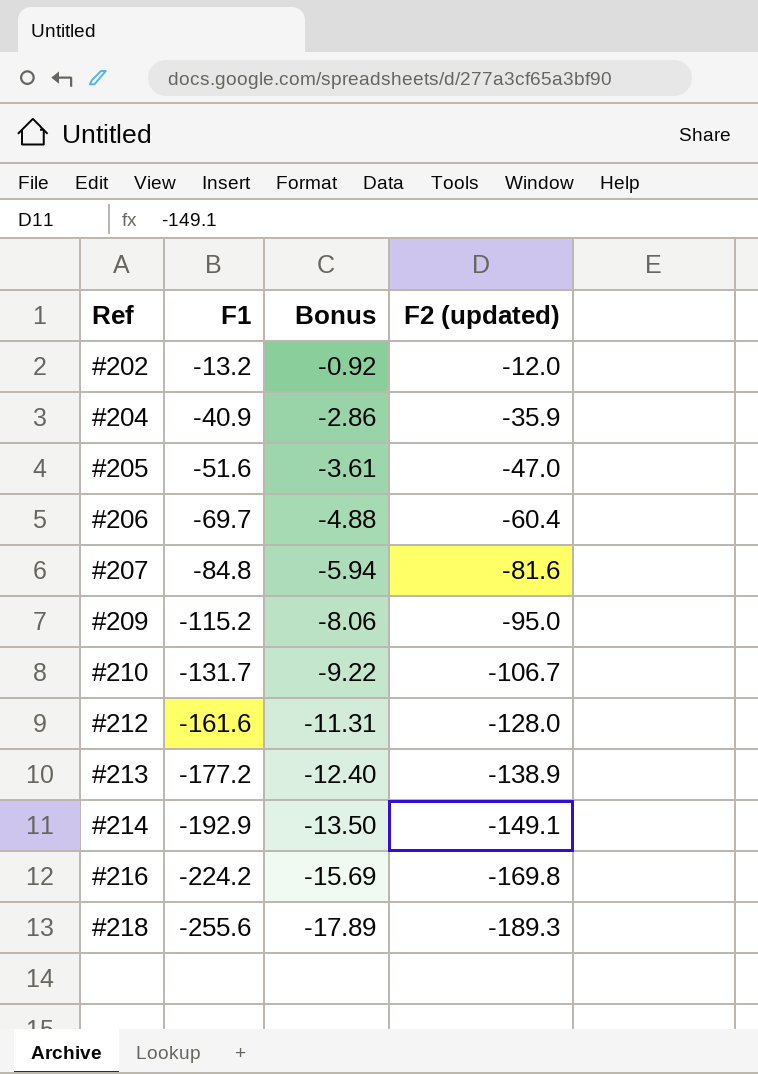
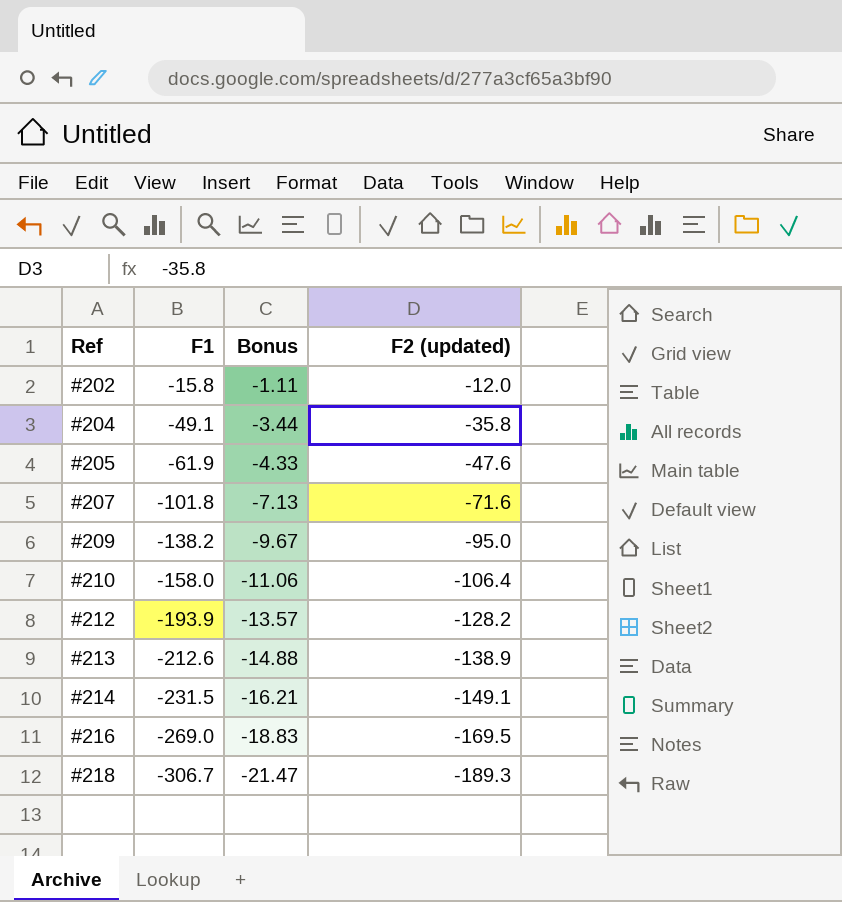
row #206: -69.7 | -4.88 | -60.4 -> none
#202 | F1: -13.2 -> -15.8
#202 | Bonus: -0.92 -> -1.11
#204 | F1: -40.9 -> -49.1
#204 | Bonus: -2.86 -> -3.44
#204 | F2 (updated): -35.9 -> -35.8
#205 | F1: -51.6 -> -61.9
#205 | Bonus: -3.61 -> -4.33
#205 | F2 (updated): -47.0 -> -47.6
#207 | F1: -84.8 -> -101.8
#207 | Bonus: -5.94 -> -7.13
#207 | F2 (updated): -81.6 -> -71.6
#209 | F1: -115.2 -> -138.2
#209 | Bonus: -8.06 -> -9.67
#210 | F1: -131.7 -> -158.0
#210 | Bonus: -9.22 -> -11.06
#210 | F2 (updated): -106.7 -> -106.4
#212 | F1: -161.6 -> -193.9
#212 | Bonus: -11.31 -> -13.57
#212 | F2 (updated): -128.0 -> -128.2
#213 | F1: -177.2 -> -212.6
#213 | Bonus: -12.40 -> -14.88
#214 | F1: -192.9 -> -231.5
#214 | Bonus: -13.50 -> -16.21
#216 | F1: -224.2 -> -269.0
#216 | Bonus: -15.69 -> -18.83
#216 | F2 (updated): -169.8 -> -169.5
#218 | F1: -255.6 -> -306.7
#218 | Bonus: -17.89 -> -21.47

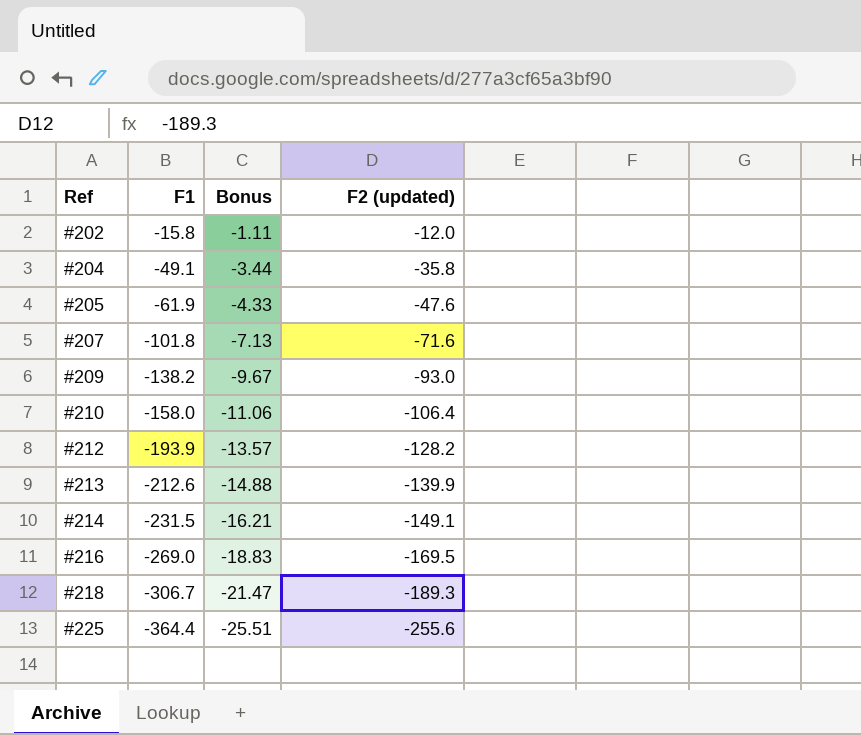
#209 | F2 (updated): -95.0 -> -93.0
#213 | F2 (updated): -138.9 -> -139.9
row #225: none -> -364.4 | -25.51 | -255.6

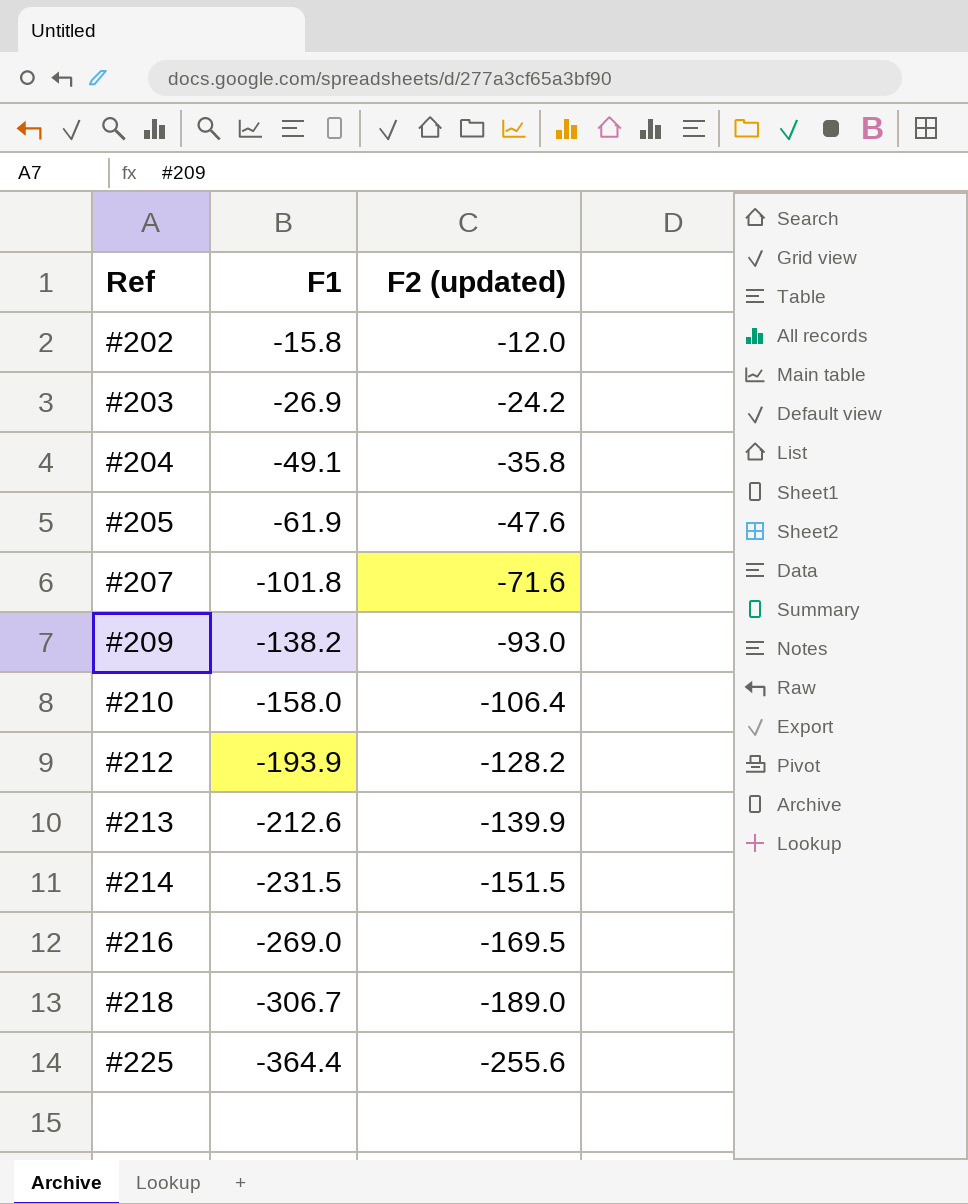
column Bonus | formula: [F1] * 0.07 -> none
row #203: none -> -26.9 | -24.2
#214 | F2 (updated): -149.1 -> -151.5
#218 | F2 (updated): -189.3 -> -189.0

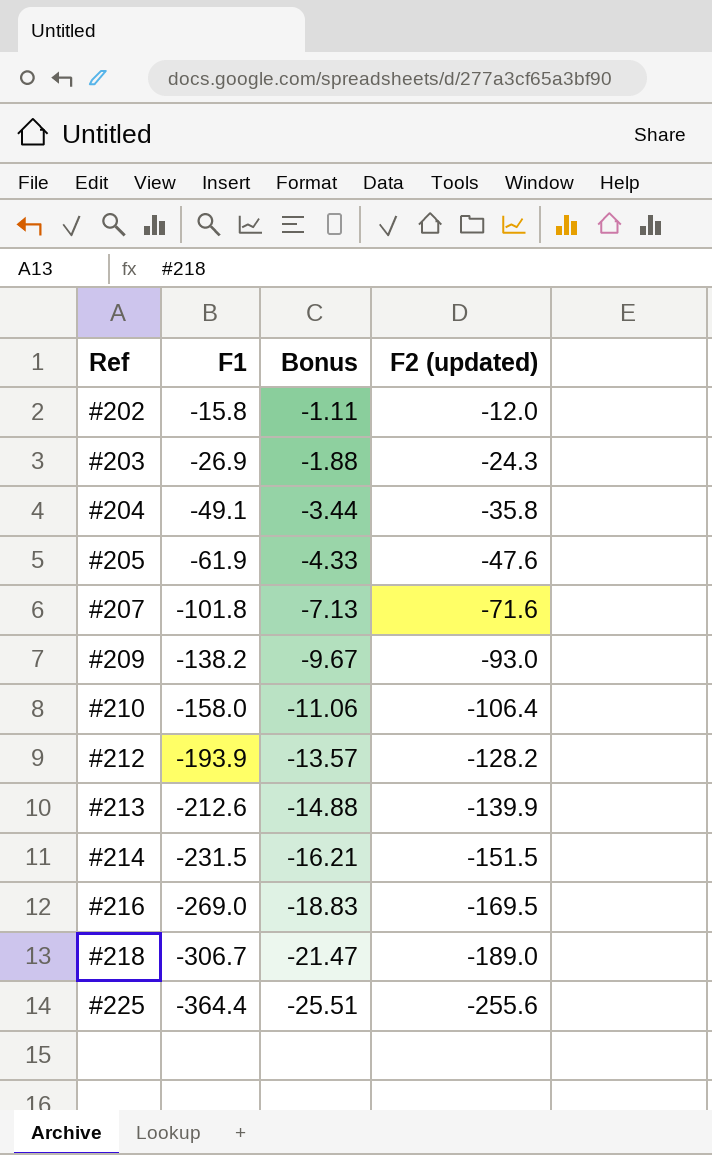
column Bonus | formula: none -> [F1] * 0.07
#203 | F2 (updated): -24.2 -> -24.3

